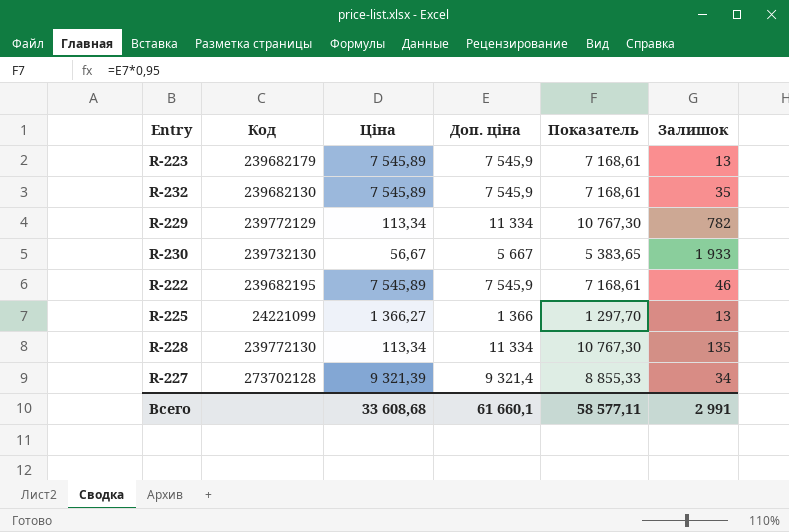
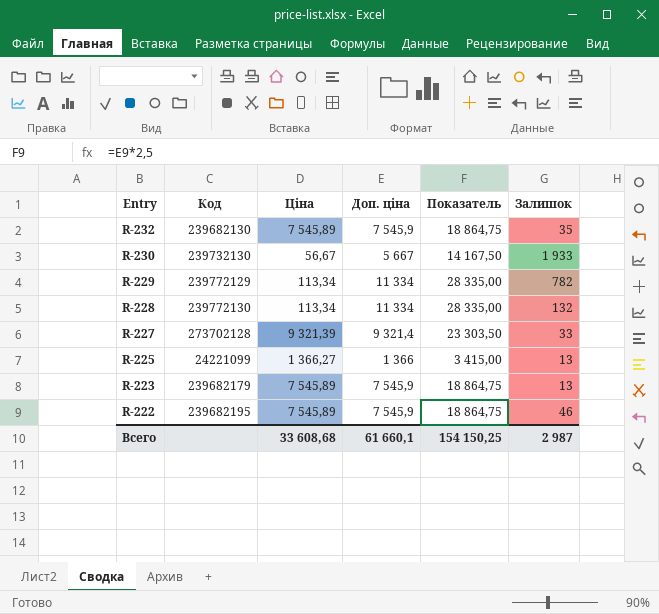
row order: none -> Entry descending
column Показатель | formula: [Доп. ціна] * 0,95 -> [Доп. ціна] * 2,5
R-228 | Залишок: 135 -> 132
R-227 | Залишок: 34 -> 33
Всего | Показатель: 58 577,11 -> 154 150,25
Всего | Залишок: 2 991 -> 2 987

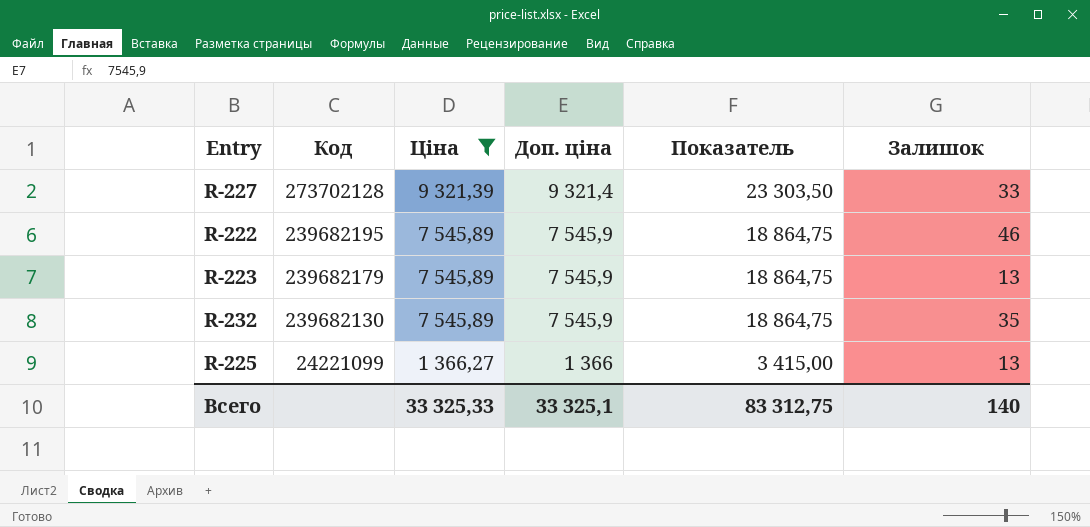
filter: none -> Ціна >= 1 366,27
row order: Entry descending -> Код descending
Всего | Ціна: 33 608,68 -> 33 325,33
Всего | Доп. ціна: 61 660,1 -> 33 325,1
Всего | Показатель: 154 150,25 -> 83 312,75
Всего | Залишок: 2 987 -> 140

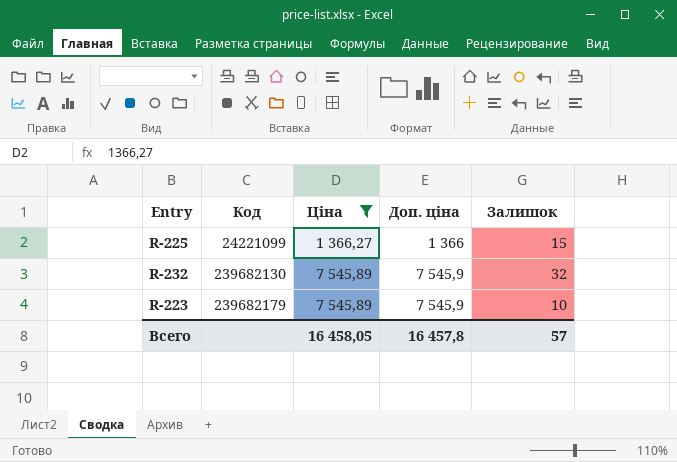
row order: Код descending -> Код ascending
column Показатель | formula: [Доп. ціна] * 2,5 -> none
row R-227: 273702128 | 9 321,39 | 9 321,4 | 23 303,50 | 33 -> none
row R-222: 239682195 | 7 545,89 | 7 545,9 | 18 864,75 | 46 -> none
R-225 | Залишок: 13 -> 15
R-232 | Залишок: 35 -> 32
R-223 | Залишок: 13 -> 10
Всего | Ціна: 33 325,33 -> 16 458,05
Всего | Доп. ціна: 33 325,1 -> 16 457,8
Всего | Залишок: 140 -> 57

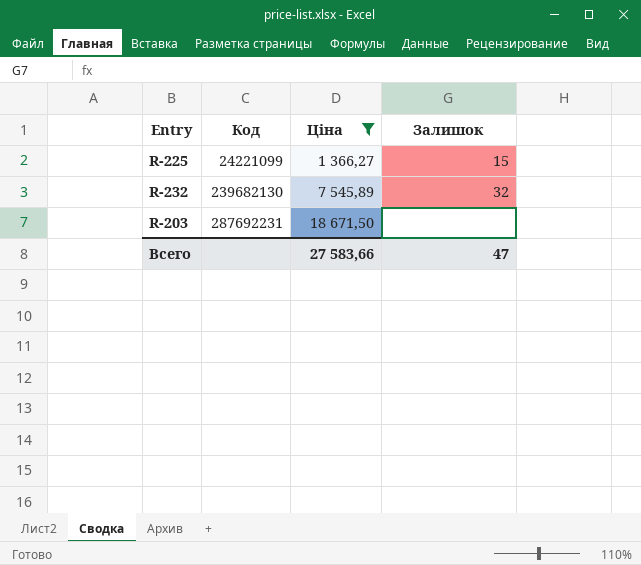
column Доп. ціна | position: 4 -> none
row R-223: 239682179 | 7 545,89 | 7 545,9 | 10 -> none
row R-203: none -> 287692231 | 18 671,50 | none
Всего | Ціна: 16 458,05 -> 27 583,66
Всего | Залишок: 57 -> 47

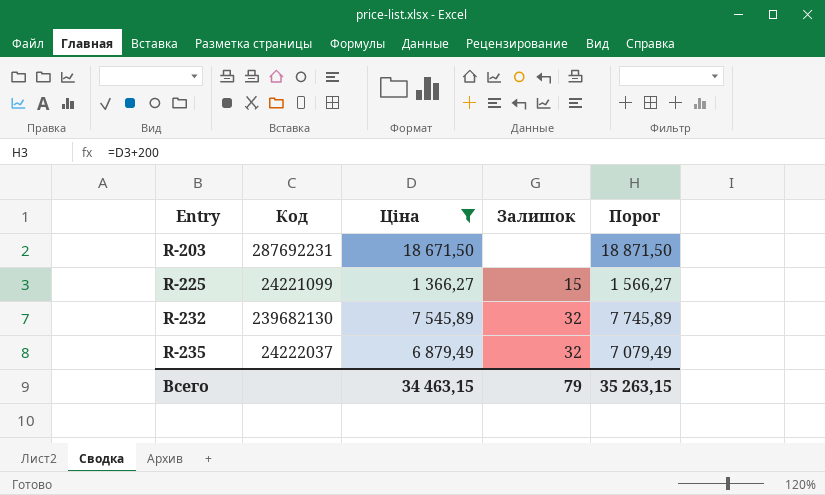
row order: Код ascending -> Entry ascending
column Порог | formula: none -> [Ціна] + 200
row R-235: none -> 24222037 | 6 879,49 | 32 | 7 079,49
Всего | Ціна: 27 583,66 -> 34 463,15
Всего | Залишок: 47 -> 79

